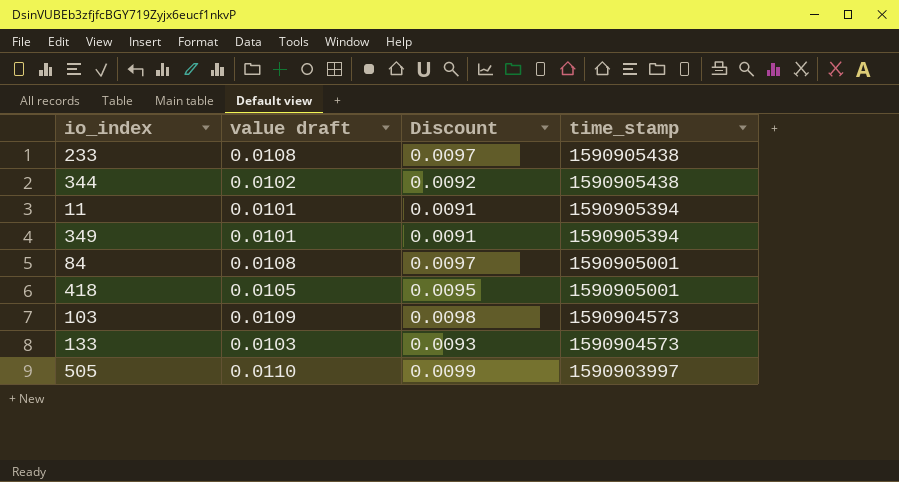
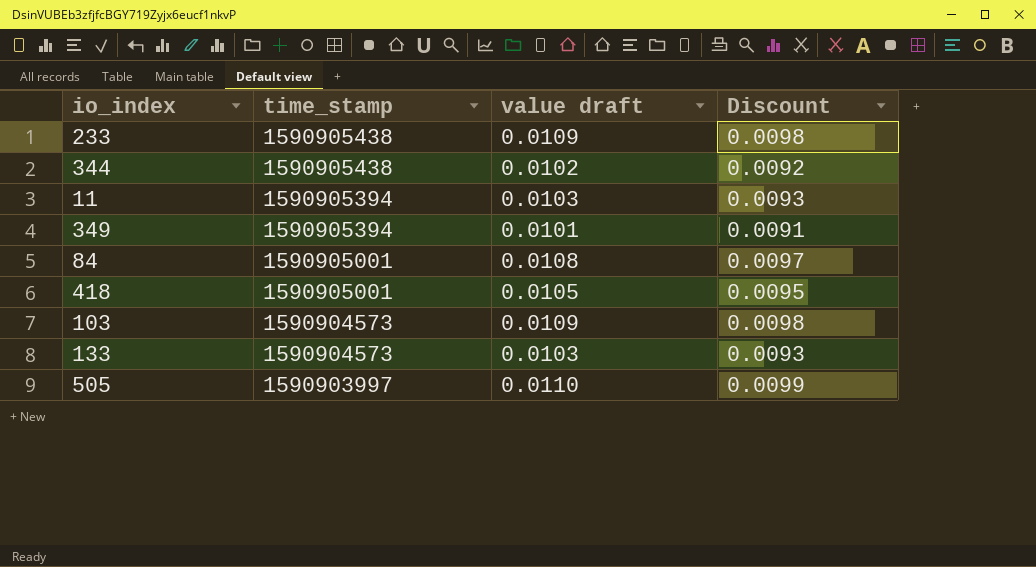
column time_stamp | position: 4 -> 2
233 | value draft: 0.0108 -> 0.0109
233 | Discount: 0.0097 -> 0.0098
11 | value draft: 0.0101 -> 0.0103
11 | Discount: 0.0091 -> 0.0093

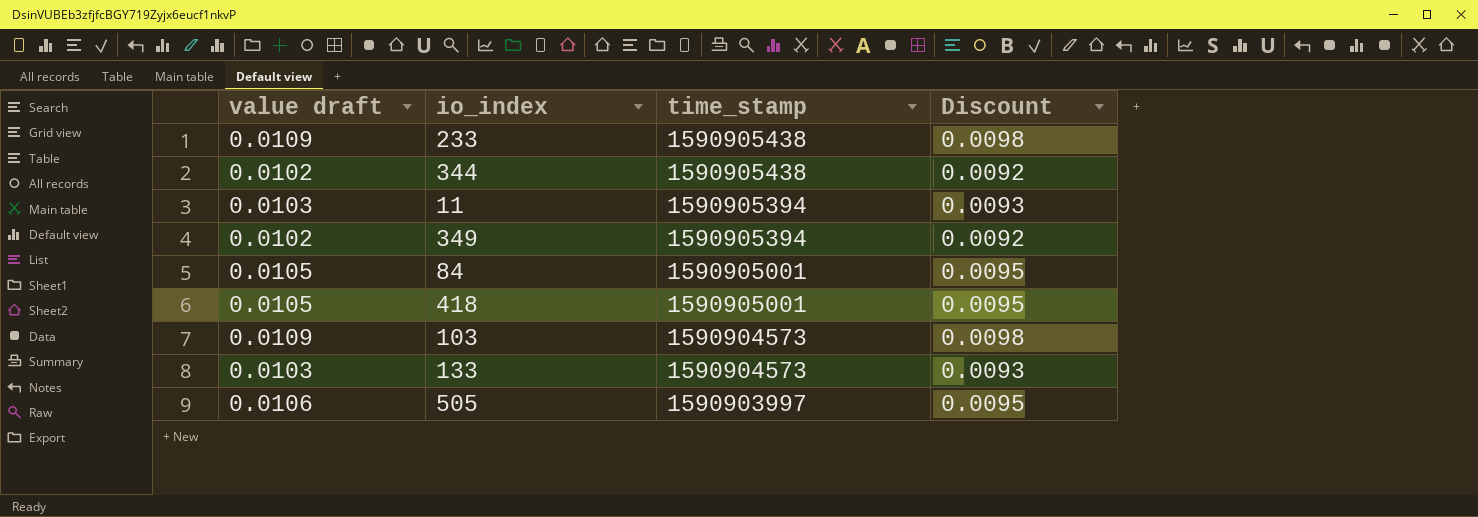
column value draft | position: 3 -> 1
349 | value draft: 0.0101 -> 0.0102
349 | Discount: 0.0091 -> 0.0092
84 | value draft: 0.0108 -> 0.0105
84 | Discount: 0.0097 -> 0.0095
505 | value draft: 0.0110 -> 0.0106
505 | Discount: 0.0099 -> 0.0095

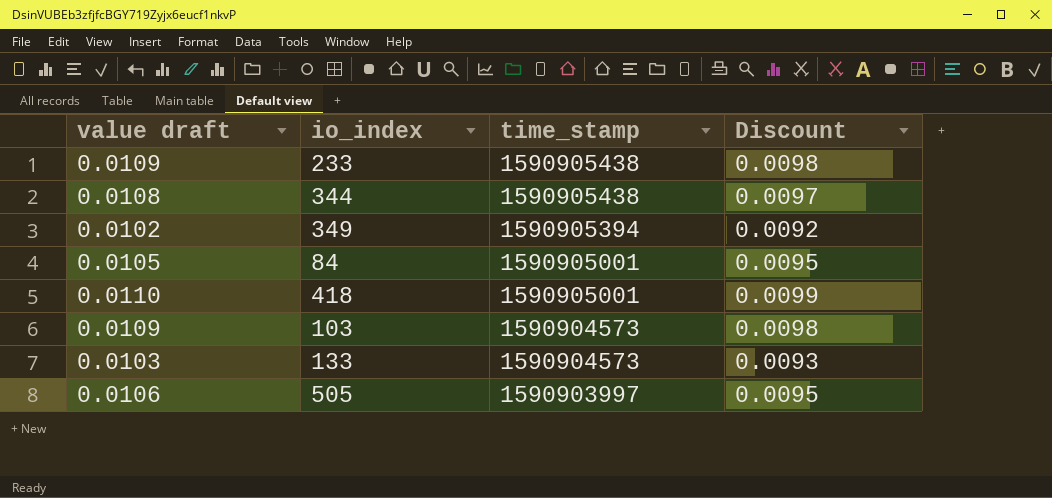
row 11: 0.0103 | 1590905394 | 0.0093 -> none
344 | value draft: 0.0102 -> 0.0108
344 | Discount: 0.0092 -> 0.0097
418 | value draft: 0.0105 -> 0.0110
418 | Discount: 0.0095 -> 0.0099

